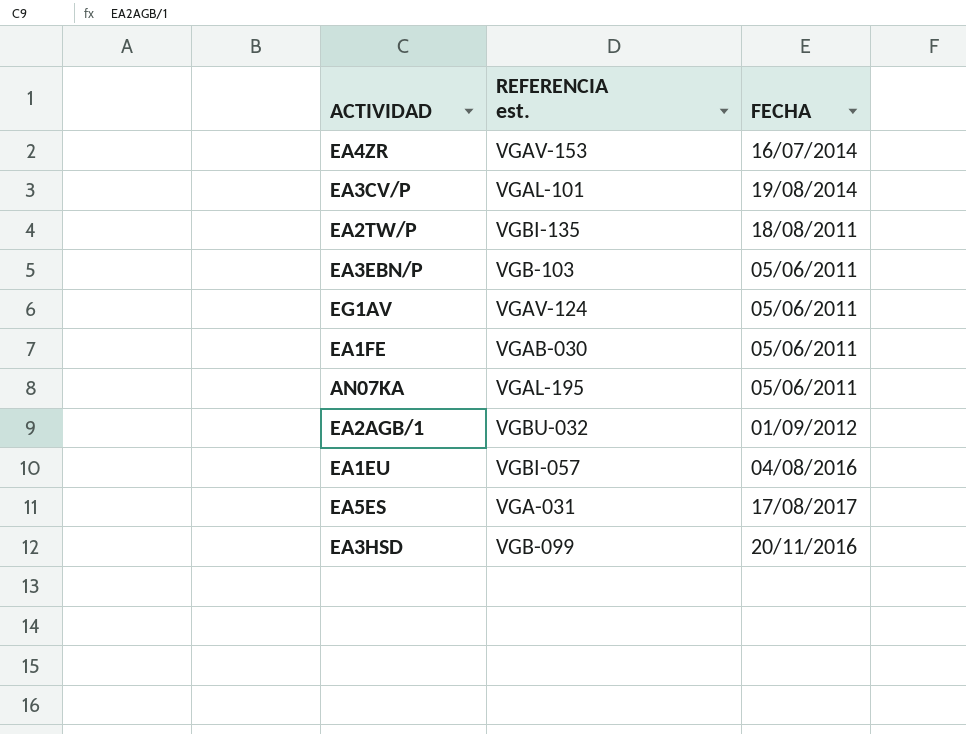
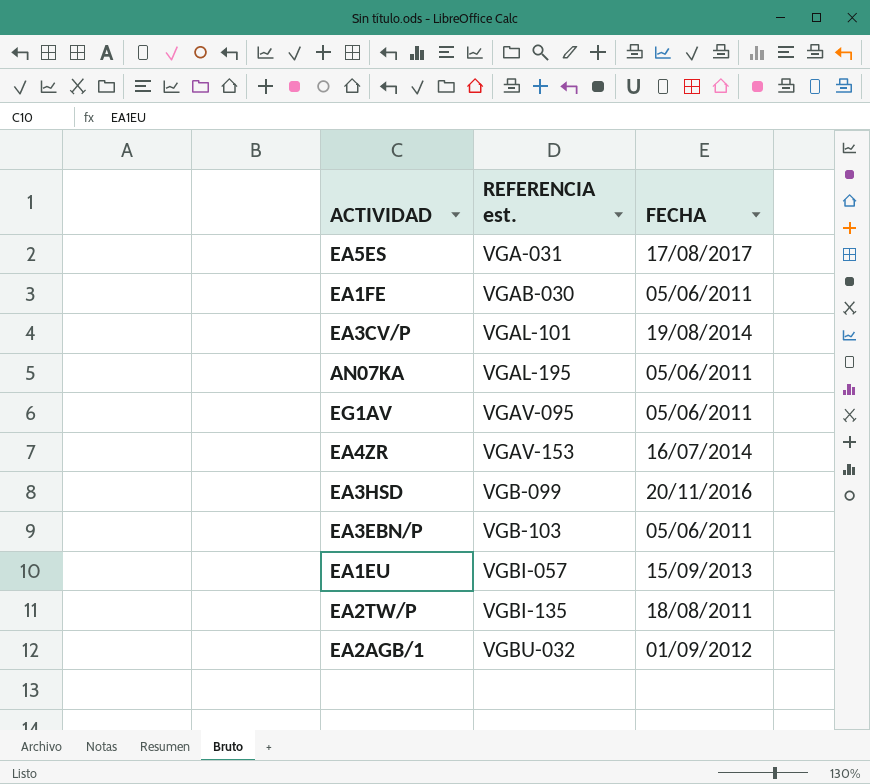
row order: none -> REFERENCIA est. ascending
EG1AV | REFERENCIA est.: VGAV-124 -> VGAV-095
EA1EU | FECHA: 04/08/2016 -> 15/09/2013

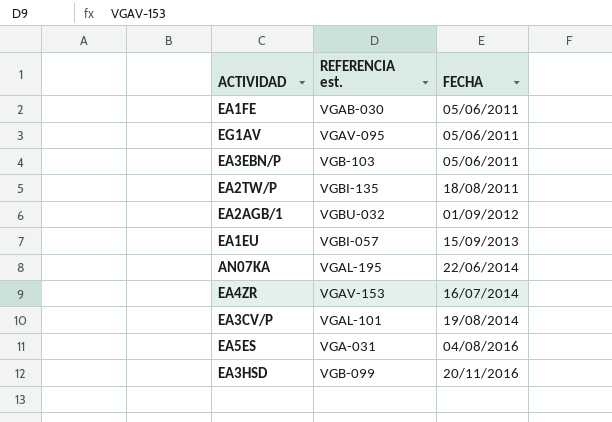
row order: REFERENCIA est. ascending -> FECHA ascending
AN07KA | FECHA: 05/06/2011 -> 22/06/2014
EA5ES | FECHA: 17/08/2017 -> 04/08/2016

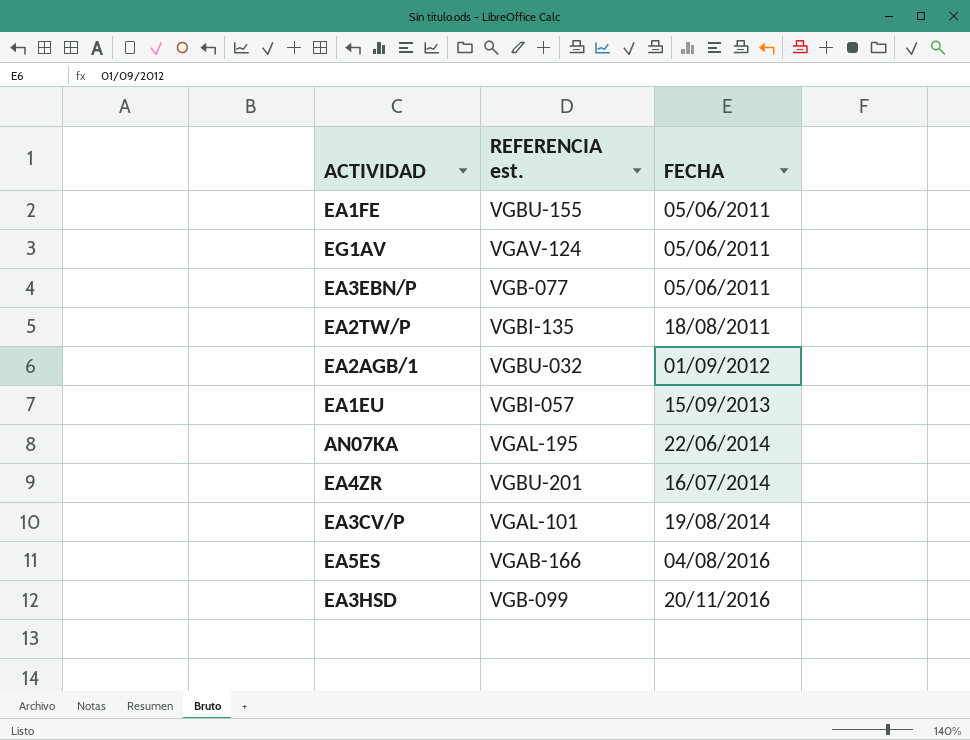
EA1FE | REFERENCIA est.: VGAB-030 -> VGBU-155
EG1AV | REFERENCIA est.: VGAV-095 -> VGAV-124
EA3EBN/P | REFERENCIA est.: VGB-103 -> VGB-077
EA4ZR | REFERENCIA est.: VGAV-153 -> VGBU-201
EA5ES | REFERENCIA est.: VGA-031 -> VGAB-166

